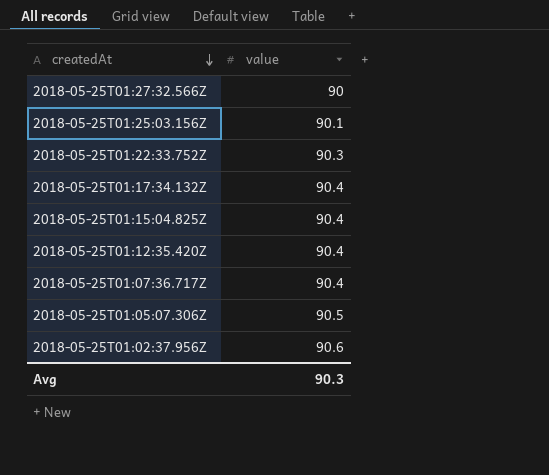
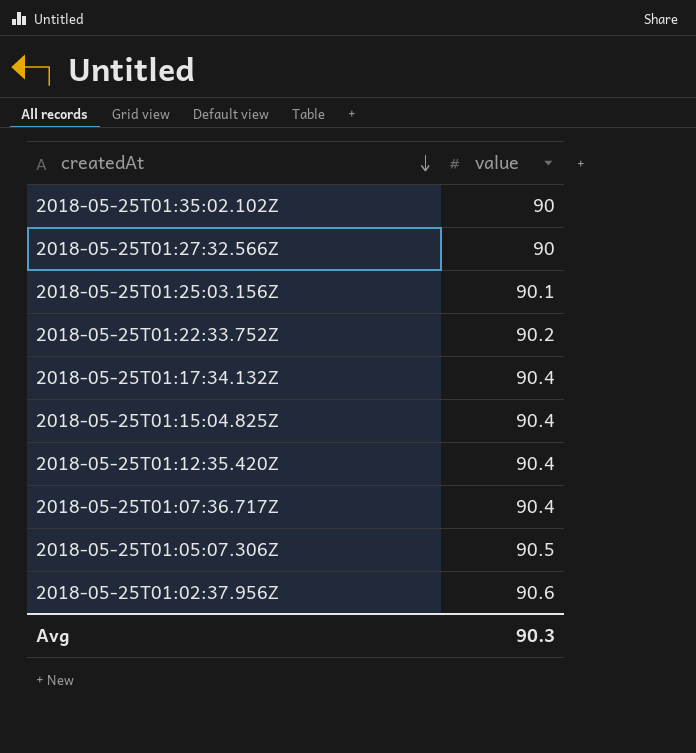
row 2018-05-25T01:35:02.102Z: none -> 90
2018-05-25T01:22:33.752Z | value: 90.3 -> 90.2

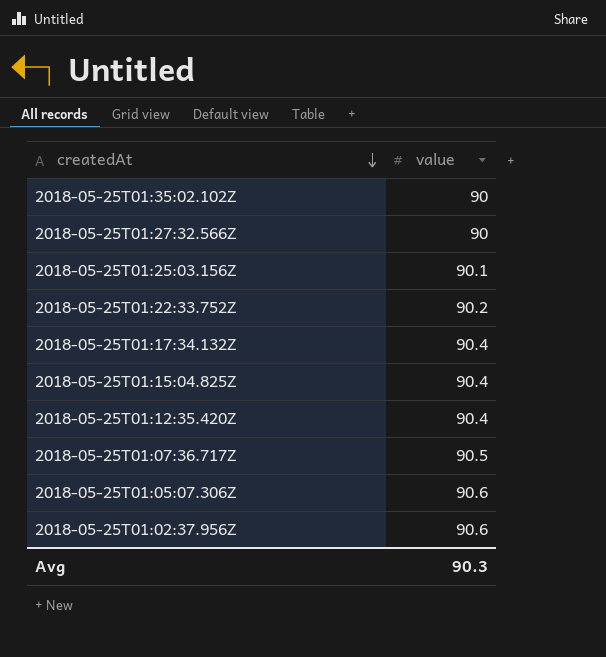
2018-05-25T01:07:36.717Z | value: 90.4 -> 90.5
2018-05-25T01:05:07.306Z | value: 90.5 -> 90.6

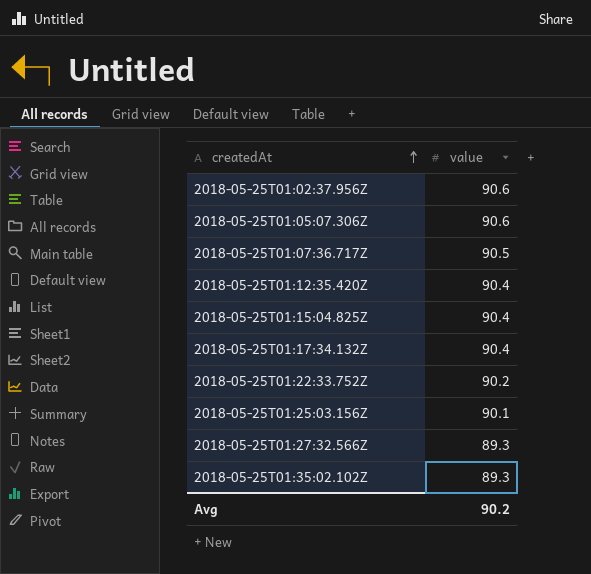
row order: createdAt descending -> createdAt ascending
2018-05-25T01:27:32.566Z | value: 90 -> 89.3
2018-05-25T01:35:02.102Z | value: 90 -> 89.3
Avg | value: 90.3 -> 90.2

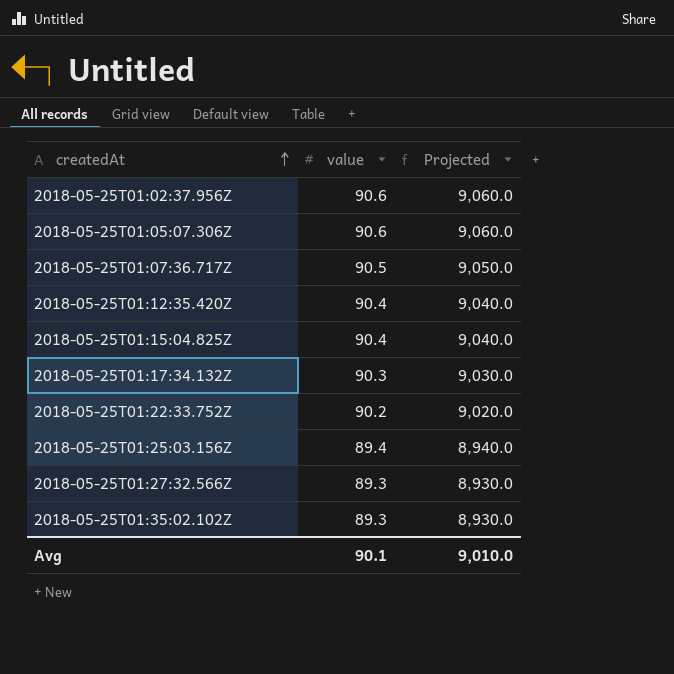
column Projected | formula: none -> [value] * 100
2018-05-25T01:17:34.132Z | value: 90.4 -> 90.3
2018-05-25T01:25:03.156Z | value: 90.1 -> 89.4
Avg | value: 90.2 -> 90.1

